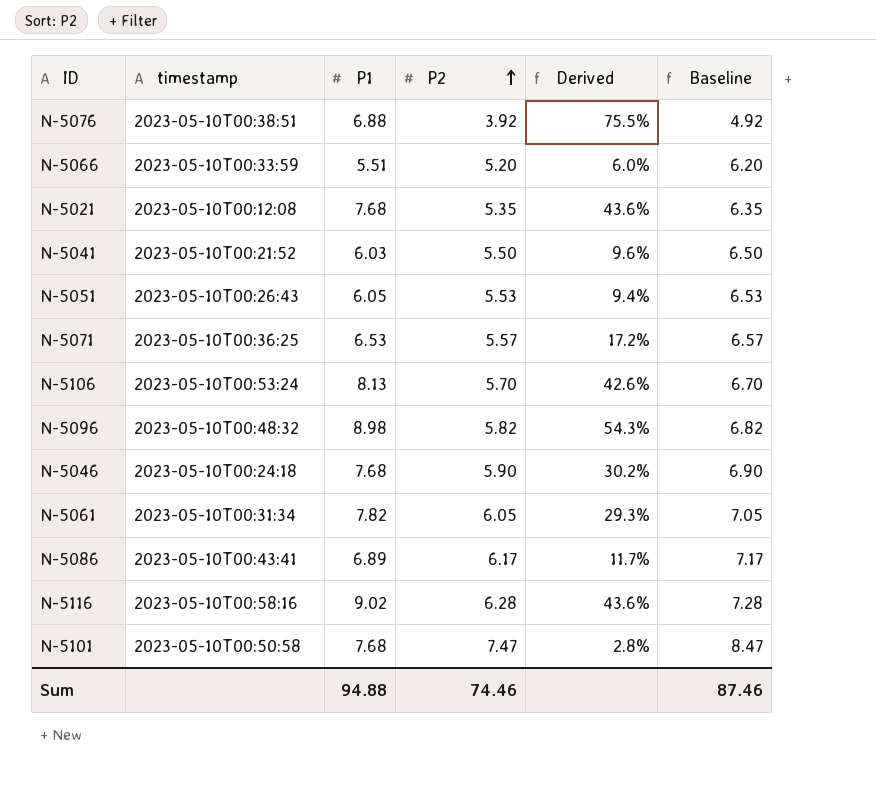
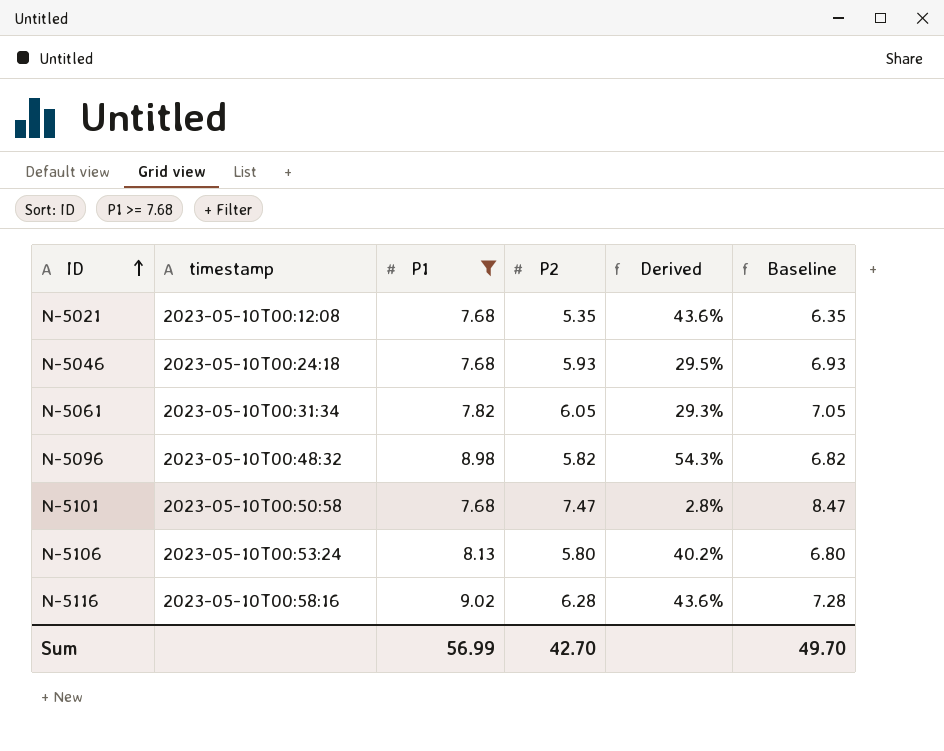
filter: none -> P1 >= 7.68
row order: P2 ascending -> ID ascending
N-5046 | P2: 5.90 -> 5.93
N-5046 | Derived: 30.2% -> 29.5%
N-5046 | Baseline: 6.90 -> 6.93
N-5106 | P2: 5.70 -> 5.80
N-5106 | Derived: 42.6% -> 40.2%
N-5106 | Baseline: 6.70 -> 6.80
Sum | P1: 94.88 -> 56.99
Sum | P2: 74.46 -> 42.70
Sum | Baseline: 87.46 -> 49.70

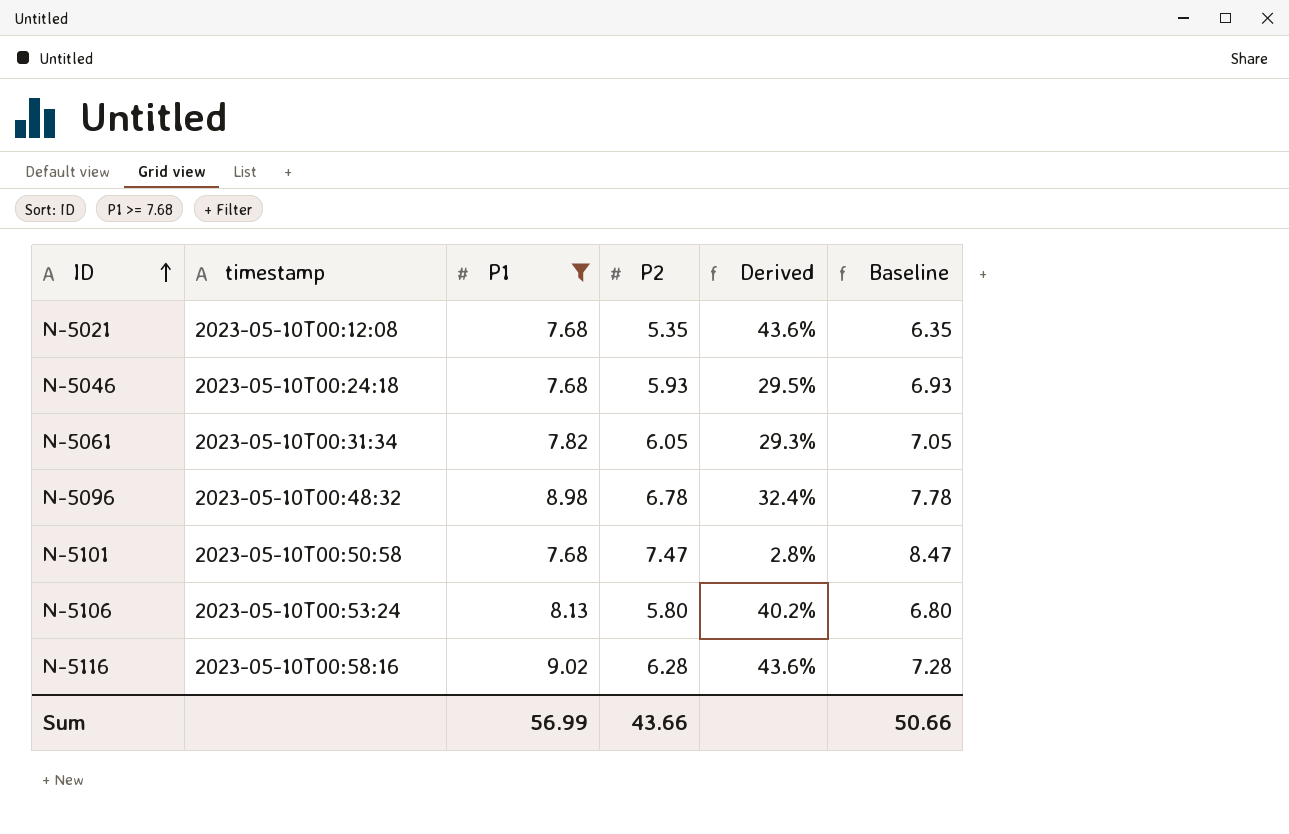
N-5096 | P2: 5.82 -> 6.78
N-5096 | Derived: 54.3% -> 32.4%
N-5096 | Baseline: 6.82 -> 7.78
Sum | P2: 42.70 -> 43.66
Sum | Baseline: 49.70 -> 50.66

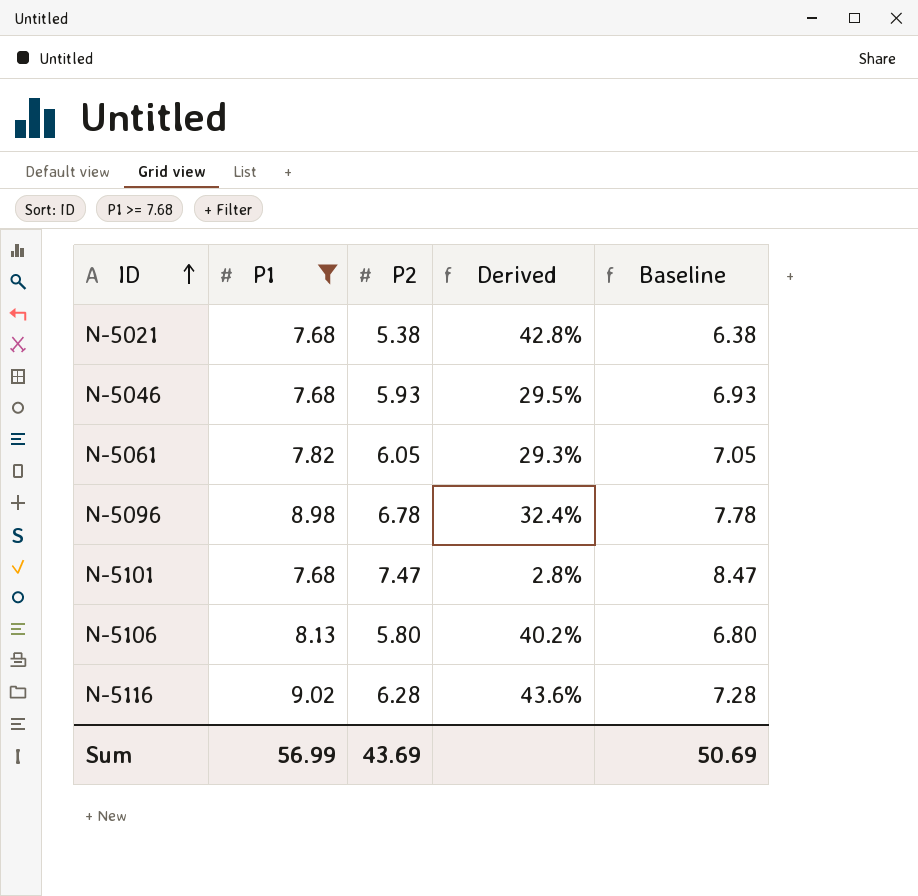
column timestamp | position: 2 -> none
N-5021 | P2: 5.35 -> 5.38
N-5021 | Derived: 43.6% -> 42.8%
N-5021 | Baseline: 6.35 -> 6.38
Sum | P2: 43.66 -> 43.69
Sum | Baseline: 50.66 -> 50.69

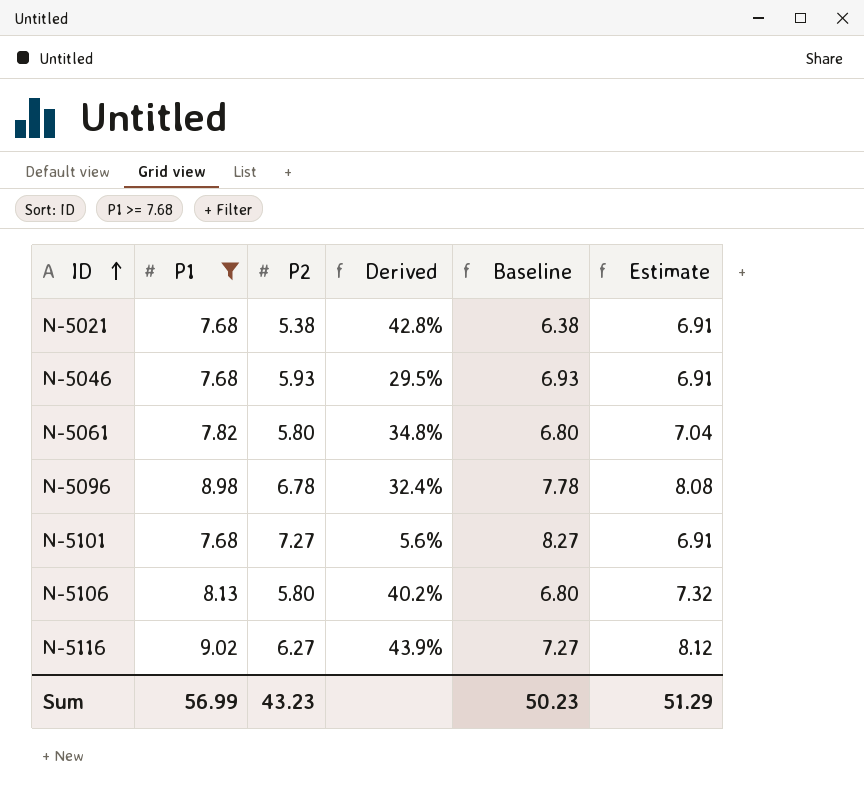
column Estimate | formula: none -> [P1] * 0.9
N-5061 | P2: 6.05 -> 5.80
N-5061 | Derived: 29.3% -> 34.8%
N-5061 | Baseline: 7.05 -> 6.80
N-5101 | P2: 7.47 -> 7.27
N-5101 | Derived: 2.8% -> 5.6%
N-5101 | Baseline: 8.47 -> 8.27
N-5116 | P2: 6.28 -> 6.27
N-5116 | Derived: 43.6% -> 43.9%
N-5116 | Baseline: 7.28 -> 7.27
Sum | P2: 43.69 -> 43.23
Sum | Baseline: 50.69 -> 50.23

